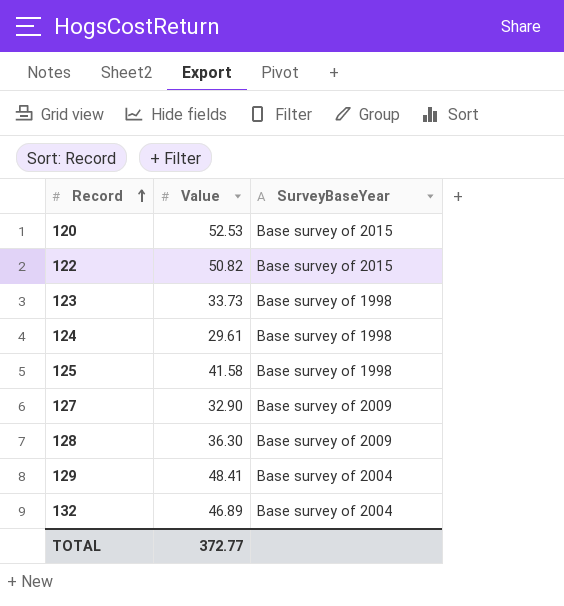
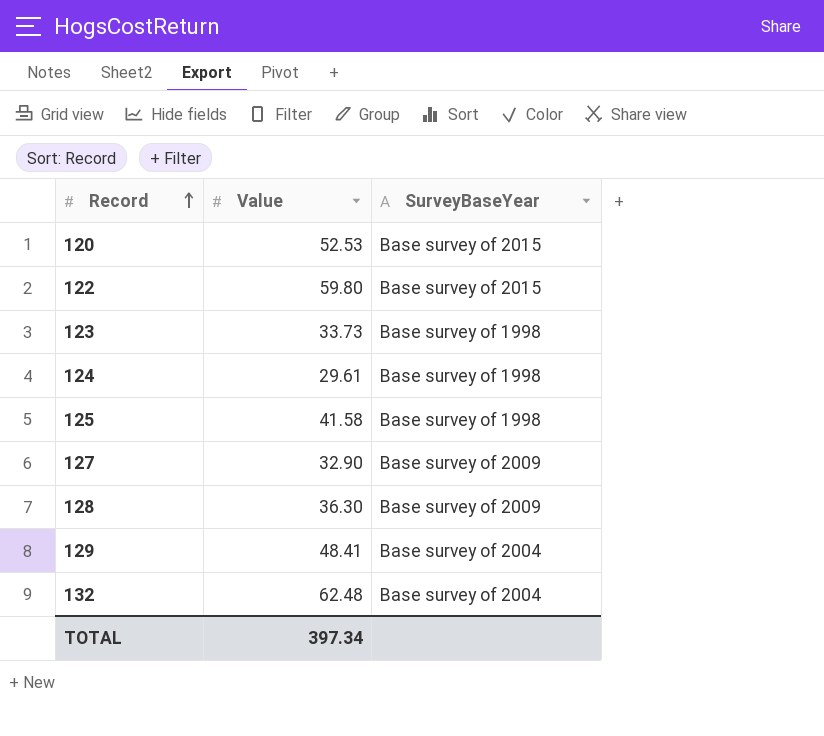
122 | Value: 50.82 -> 59.80
132 | Value: 46.89 -> 62.48
TOTAL | Value: 372.77 -> 397.34

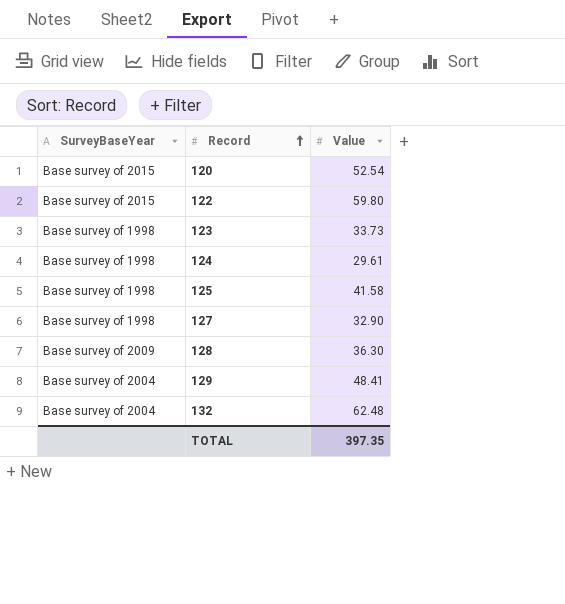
column SurveyBaseYear | position: 3 -> 1
120 | Value: 52.53 -> 52.54
127 | SurveyBaseYear: Base survey of 2009 -> Base survey of 1998
TOTAL | Value: 397.34 -> 397.35

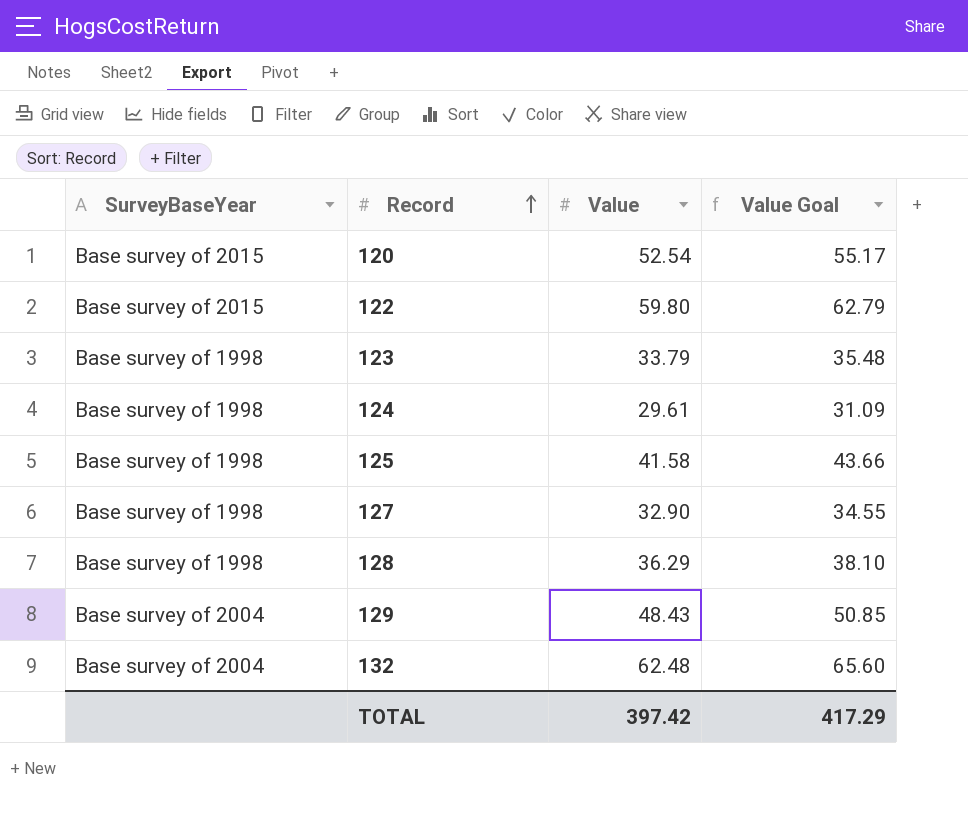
column Value Goal | formula: none -> [Value] * 1.05
123 | Value: 33.73 -> 33.79
128 | SurveyBaseYear: Base survey of 2009 -> Base survey of 1998
128 | Value: 36.30 -> 36.29
129 | Value: 48.41 -> 48.43
TOTAL | Value: 397.35 -> 397.42

